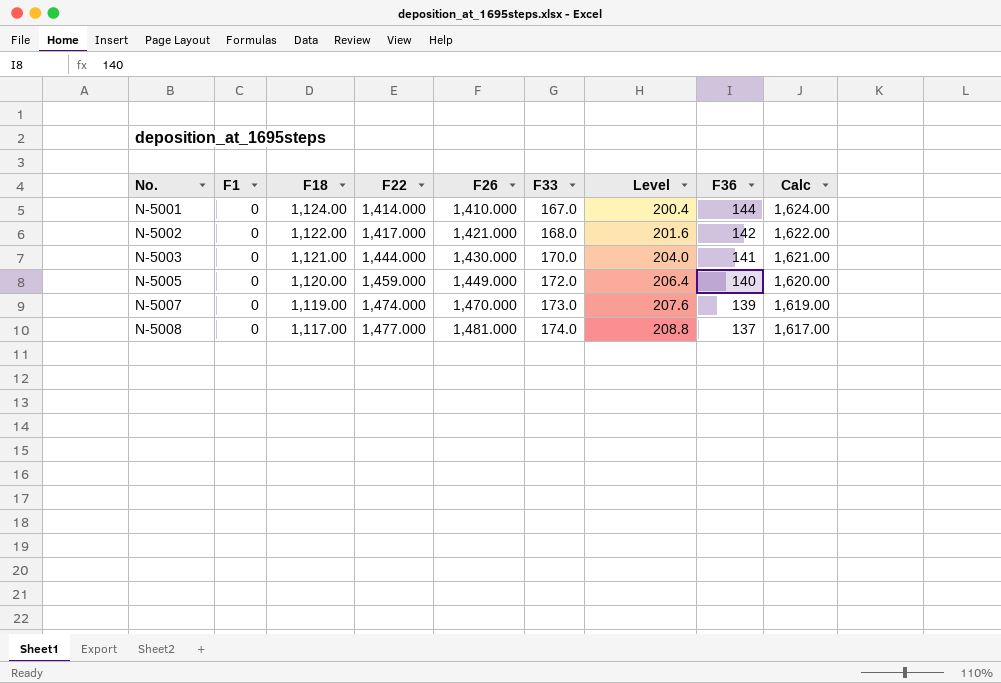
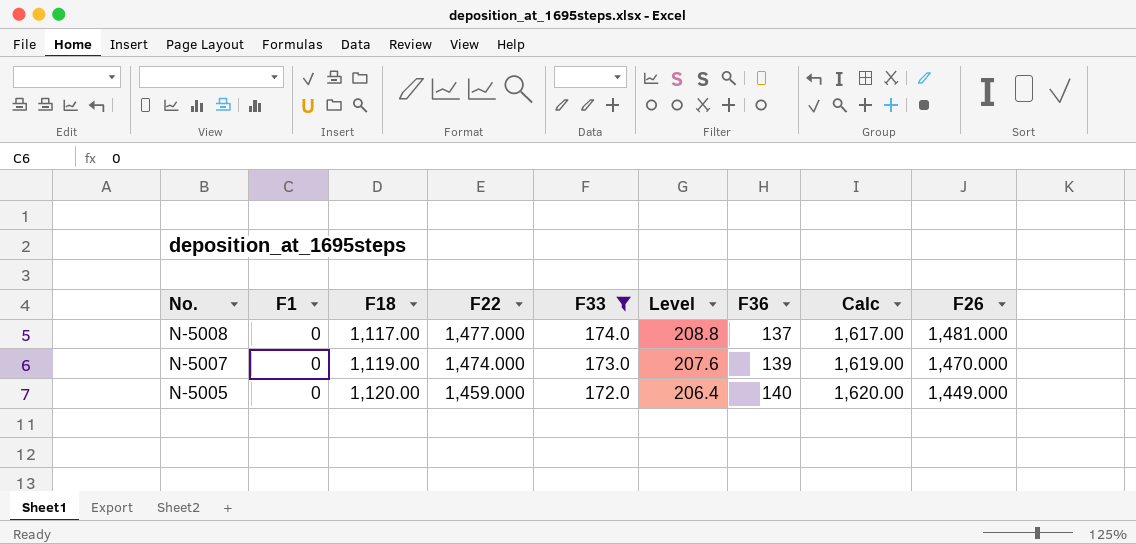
filter: none -> F33 >= 172.0
row order: No. ascending -> No. descending
column F26 | position: 5 -> 9

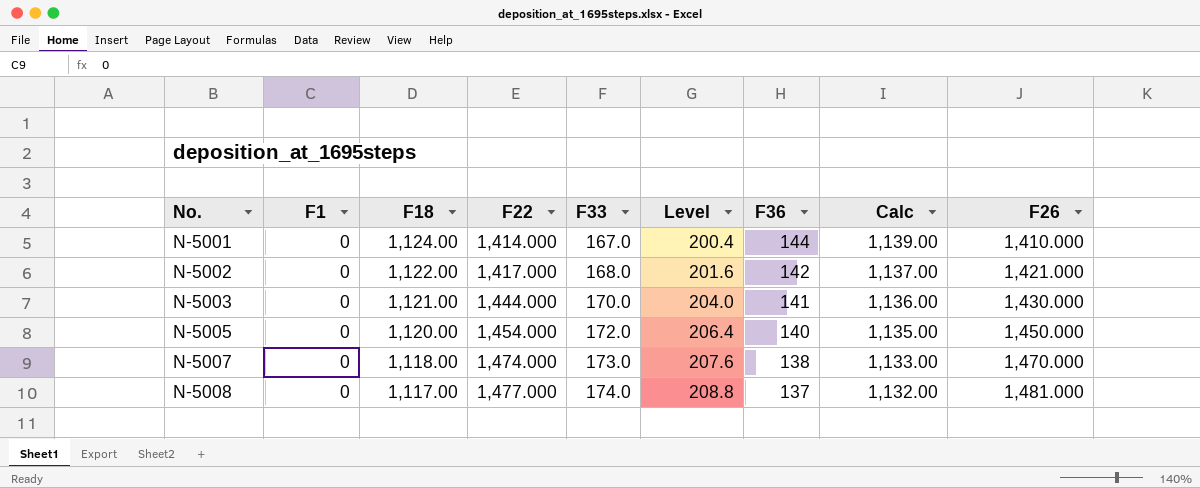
filter: F33 >= 172.0 -> none
row order: No. descending -> No. ascending
column Calc | formula: [F18] + 500 -> [F18] + 15
N-5005 | F22: 1,459.000 -> 1,454.000
N-5005 | F26: 1,449.000 -> 1,450.000
N-5007 | F18: 1,119.00 -> 1,118.00
N-5007 | F36: 139 -> 138

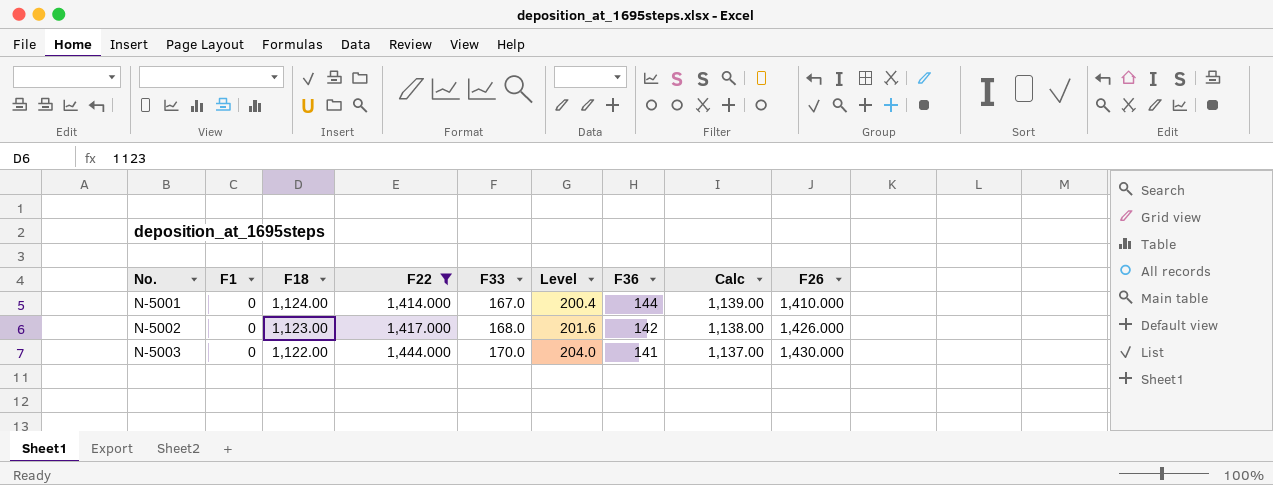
filter: none -> F22 <= 1,444.000
N-5002 | F18: 1,122.00 -> 1,123.00
N-5002 | Calc: 1,137.00 -> 1,138.00
N-5002 | F26: 1,421.000 -> 1,426.000
N-5003 | F18: 1,121.00 -> 1,122.00
N-5003 | Calc: 1,136.00 -> 1,137.00

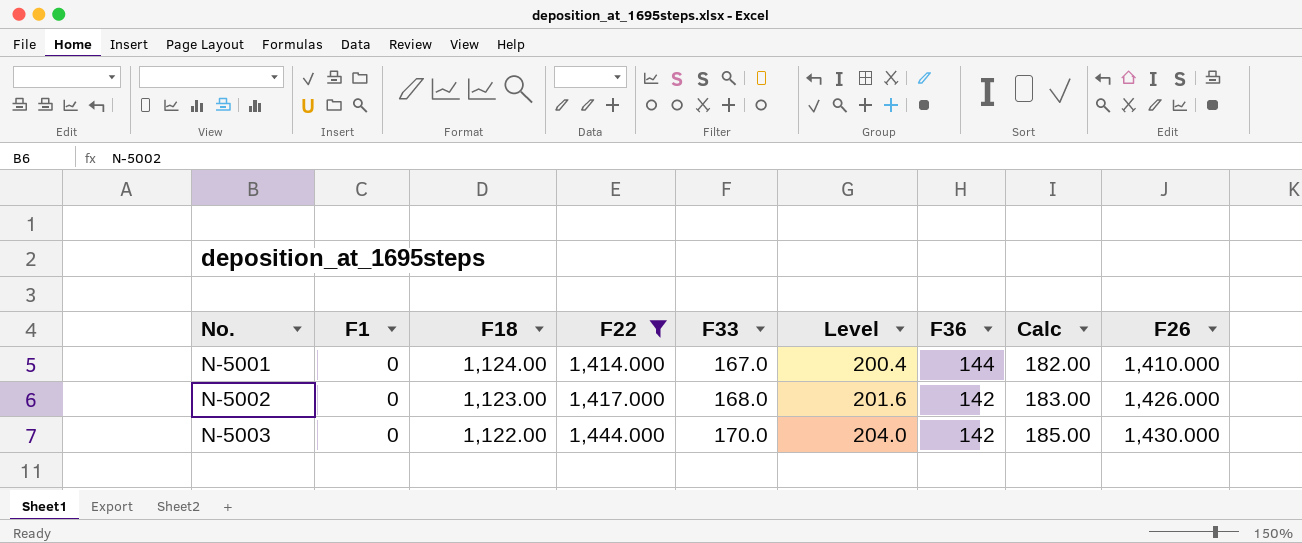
column Calc | formula: [F18] + 15 -> [F33] + 15
N-5003 | F36: 141 -> 142

